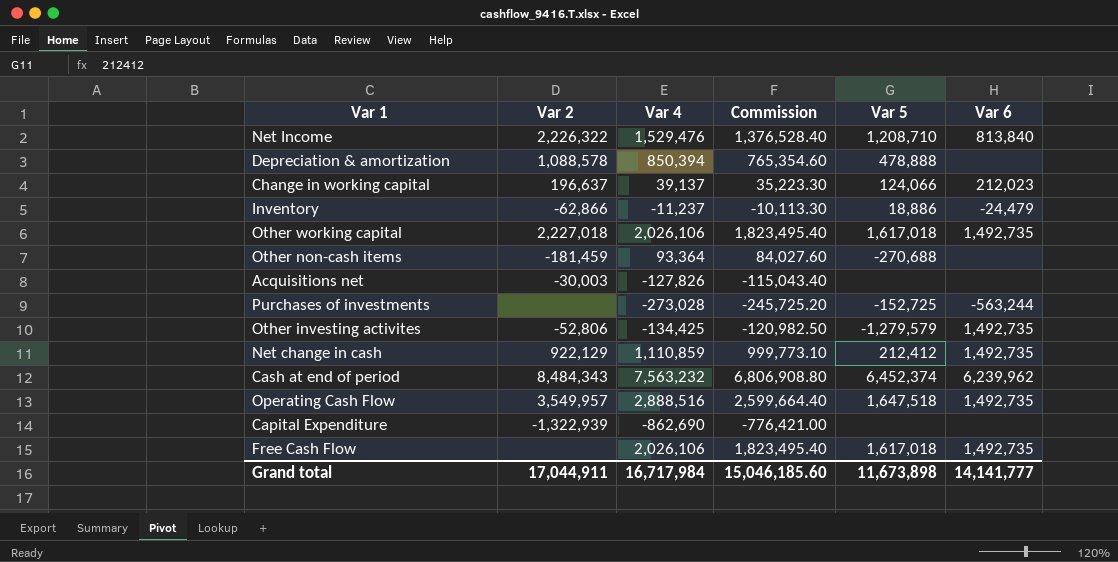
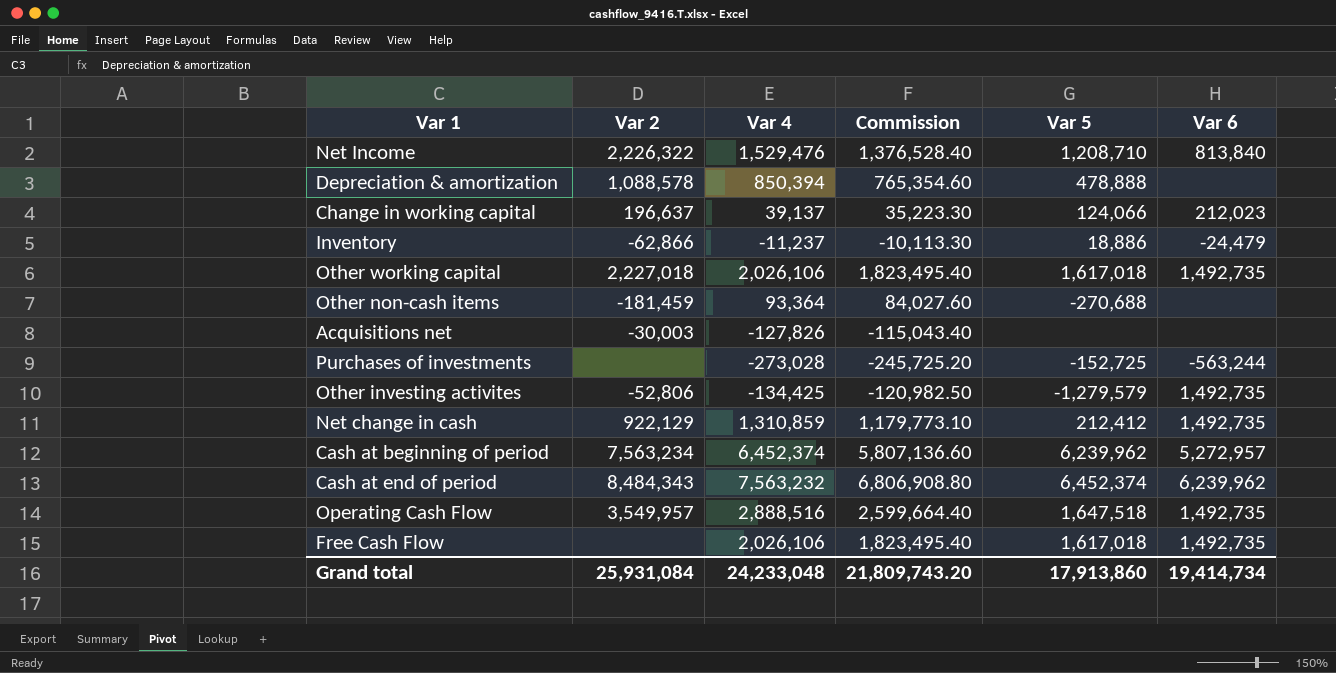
row Capital Expenditure: -1,322,939 | -862,690 | -776,421.00 | none | none -> none
Net change in cash | Var 4: 1,110,859 -> 1,310,859
Net change in cash | Commission: 999,773.10 -> 1,179,773.10
row Cash at beginning of period: none -> 7,563,234 | 6,452,374 | 5,807,136.60 | 6,239,962 | 5,272,957
Grand total | Var 2: 17,044,911 -> 25,931,084
Grand total | Var 4: 16,717,984 -> 24,233,048
Grand total | Commission: 15,046,185.60 -> 21,809,743.20
Grand total | Var 5: 11,673,898 -> 17,913,860
Grand total | Var 6: 14,141,777 -> 19,414,734

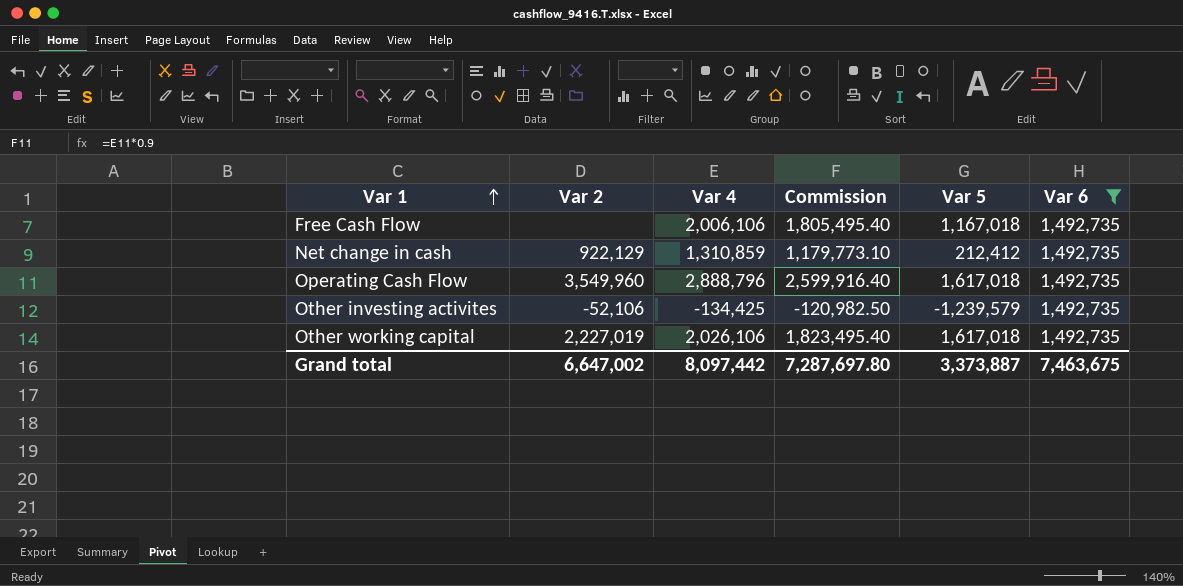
filter: none -> Var 6 = 1,492,735
row order: none -> Var 1 ascending
Free Cash Flow | Var 4: 2,026,106 -> 2,006,106
Free Cash Flow | Commission: 1,823,495.40 -> 1,805,495.40
Free Cash Flow | Var 5: 1,617,018 -> 1,167,018
Operating Cash Flow | Var 2: 3,549,957 -> 3,549,960
Operating Cash Flow | Var 4: 2,888,516 -> 2,888,796
Operating Cash Flow | Commission: 2,599,664.40 -> 2,599,916.40
Operating Cash Flow | Var 5: 1,647,518 -> 1,617,018
Other investing activites | Var 2: -52,806 -> -52,106
Other investing activites | Var 5: -1,279,579 -> -1,239,579
Other working capital | Var 2: 2,227,018 -> 2,227,019
Grand total | Var 2: 25,931,084 -> 6,647,002
Grand total | Var 4: 24,233,048 -> 8,097,442
Grand total | Commission: 21,809,743.20 -> 7,287,697.80
Grand total | Var 5: 17,913,860 -> 3,373,887
Grand total | Var 6: 19,414,734 -> 7,463,675

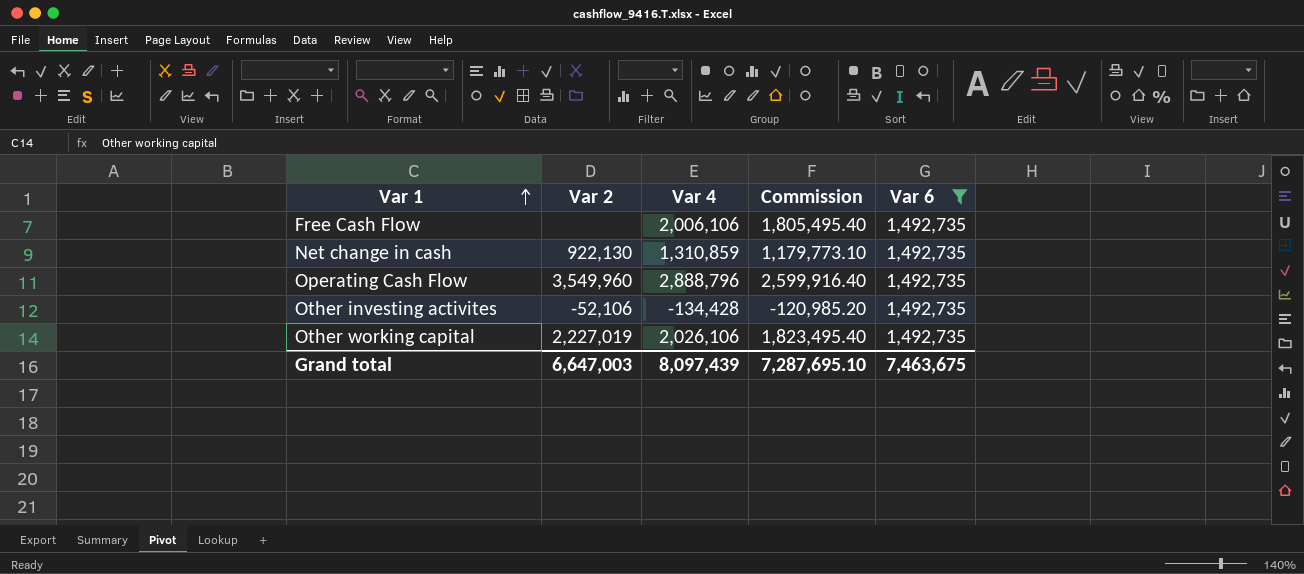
column Var 5 | position: 5 -> none
Net change in cash | Var 2: 922,129 -> 922,130
Other investing activites | Var 4: -134,425 -> -134,428
Other investing activites | Commission: -120,982.50 -> -120,985.20
Grand total | Var 2: 6,647,002 -> 6,647,003
Grand total | Var 4: 8,097,442 -> 8,097,439
Grand total | Commission: 7,287,697.80 -> 7,287,695.10

